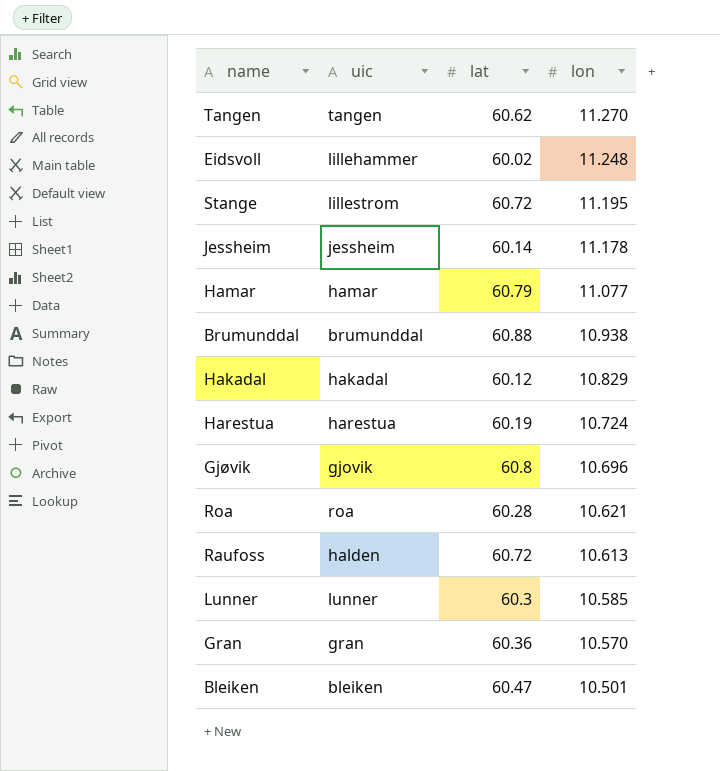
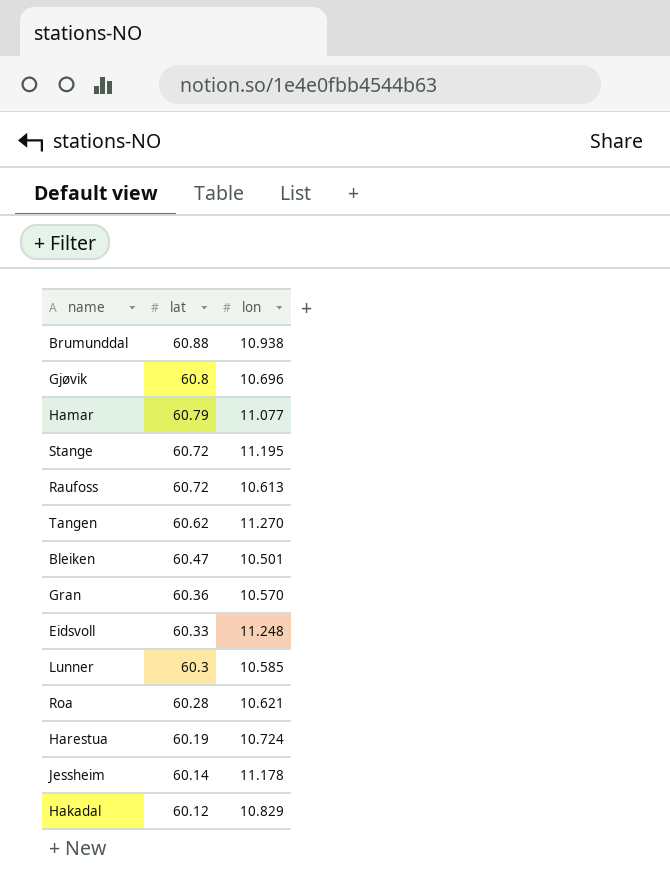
row order: lon descending -> lat descending
column uic | position: 2 -> none
Eidsvoll | lat: 60.02 -> 60.33

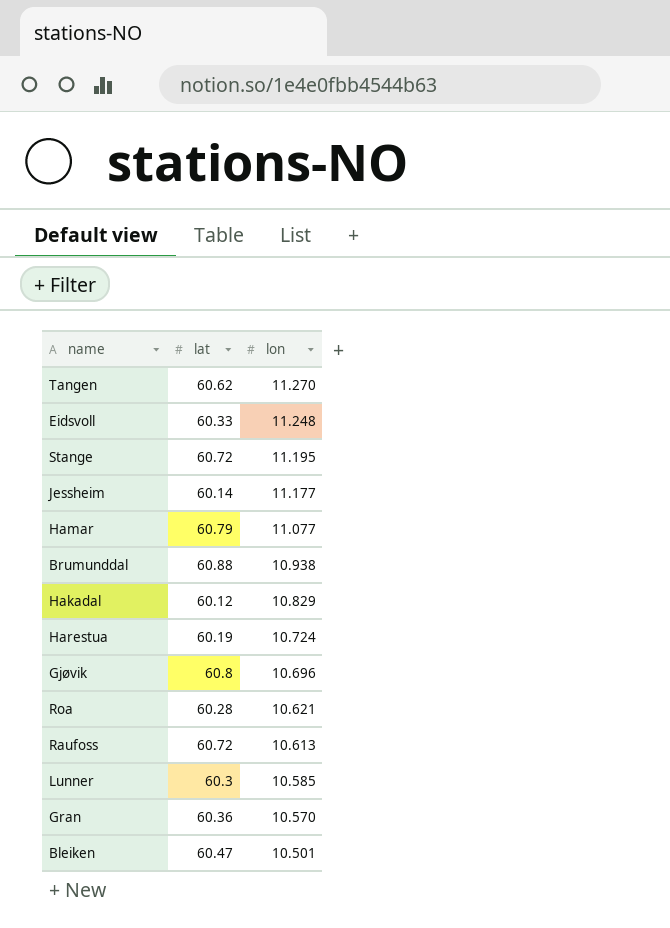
row order: lat descending -> lon descending
Jessheim | lon: 11.178 -> 11.177

